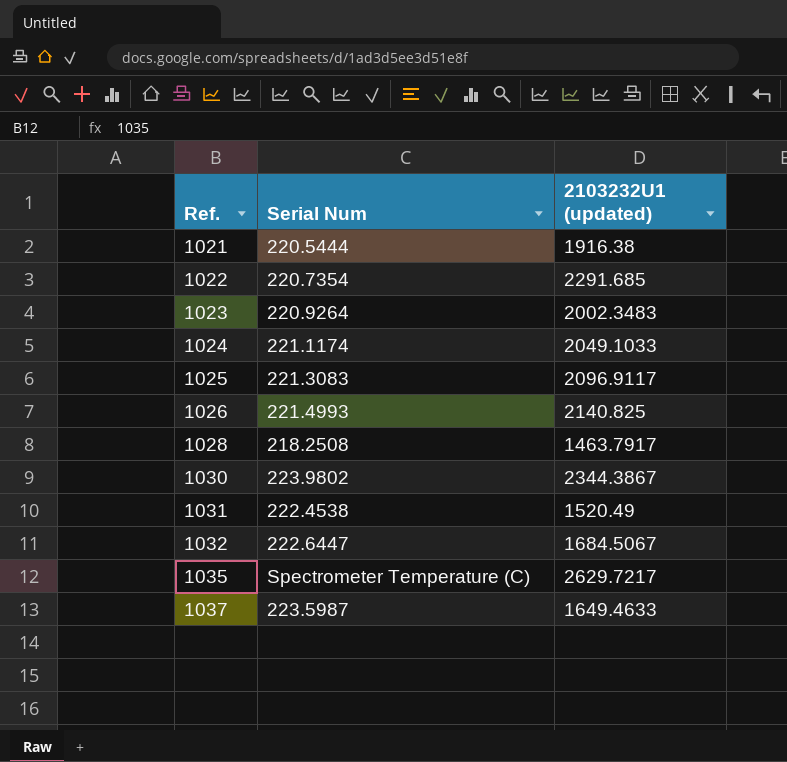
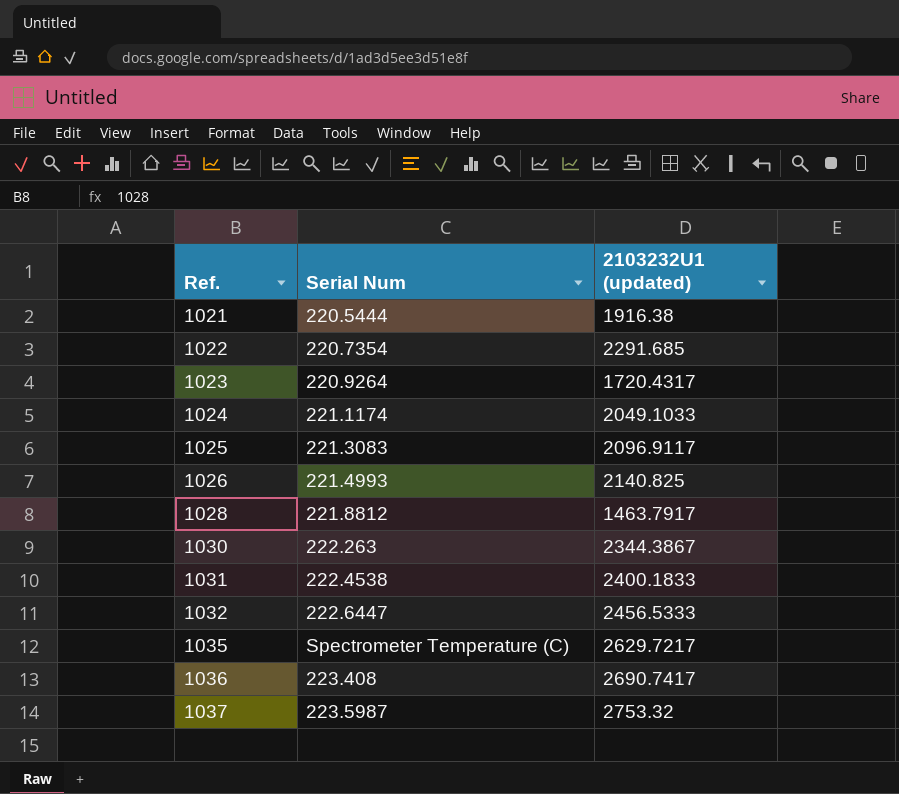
1023 | 2103232U1 (updated): 2002.3483 -> 1720.4317
1028 | Serial Num: 218.2508 -> 221.8812
1030 | Serial Num: 223.9802 -> 222.263
1031 | 2103232U1 (updated): 1520.49 -> 2400.1833
1032 | 2103232U1 (updated): 1684.5067 -> 2456.5333
row 1036: none -> 223.408 | 2690.7417
1037 | 2103232U1 (updated): 1649.4633 -> 2753.32

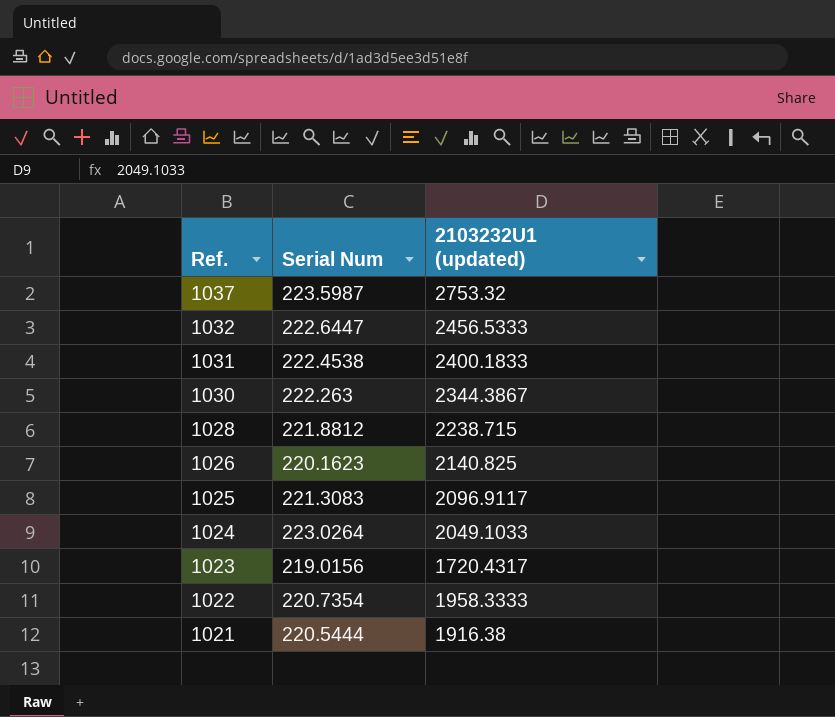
row order: Ref. ascending -> Ref. descending
row 1035: Spectrometer Temperature (C) | 2629.7217 -> none
row 1036: 223.408 | 2690.7417 -> none
1028 | 2103232U1 (updated): 1463.7917 -> 2238.715
1026 | Serial Num: 221.4993 -> 220.1623
1024 | Serial Num: 221.1174 -> 223.0264
1023 | Serial Num: 220.9264 -> 219.0156
1022 | 2103232U1 (updated): 2291.685 -> 1958.3333

